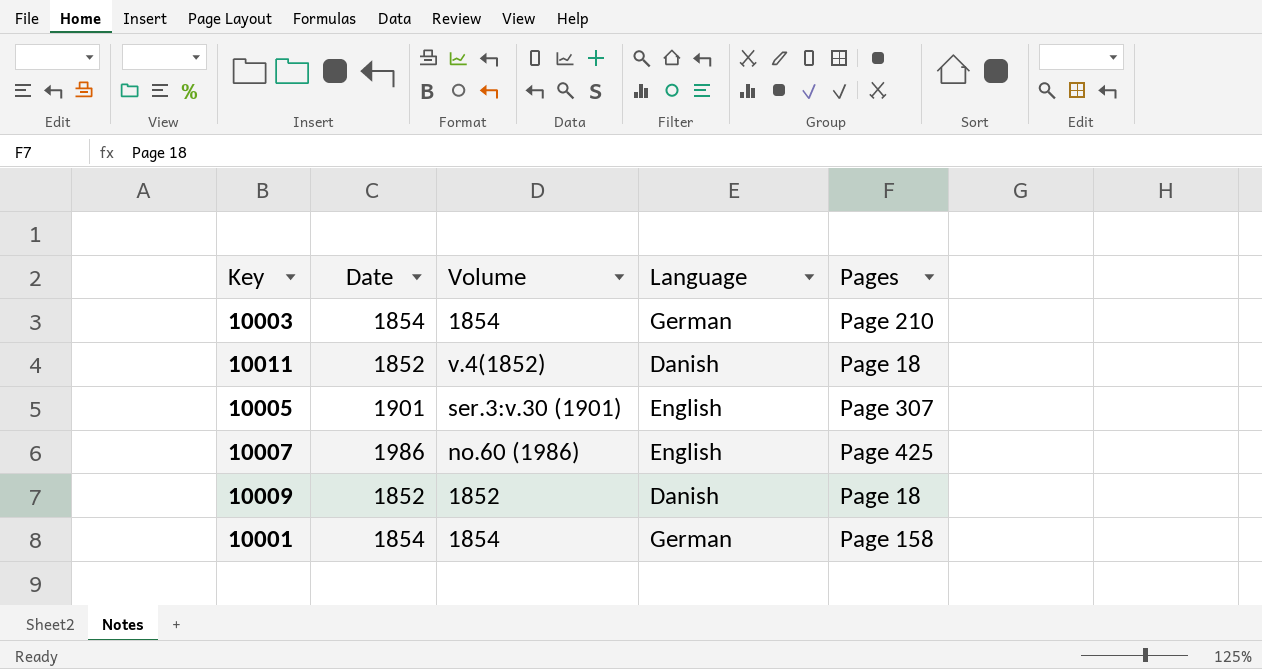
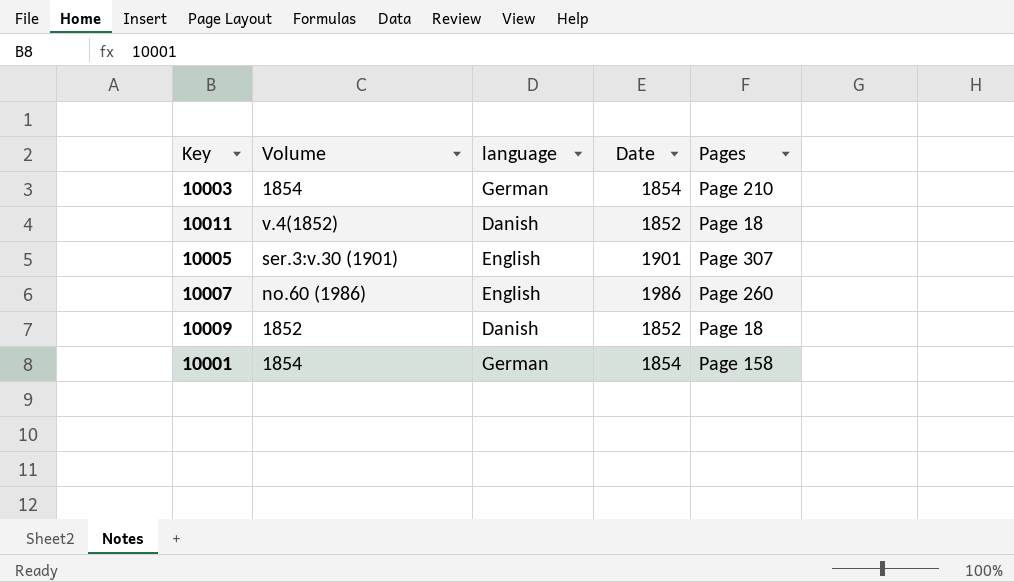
column name: Language -> language
column Date | position: 2 -> 4
10007 | Pages: Page 425 -> Page 260

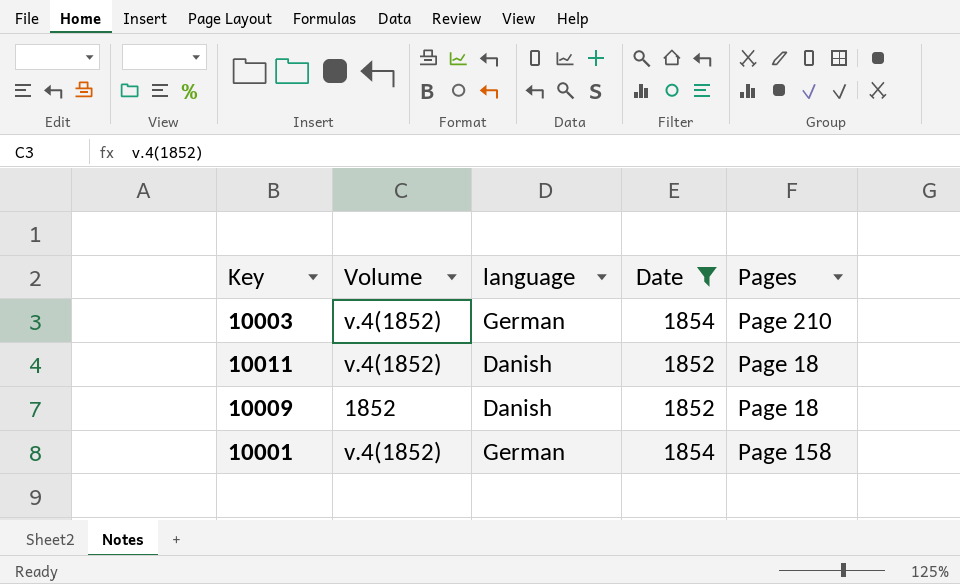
filter: none -> Date <= 1854
10003 | Volume: 1854 -> v.4(1852)
10001 | Volume: 1854 -> v.4(1852)

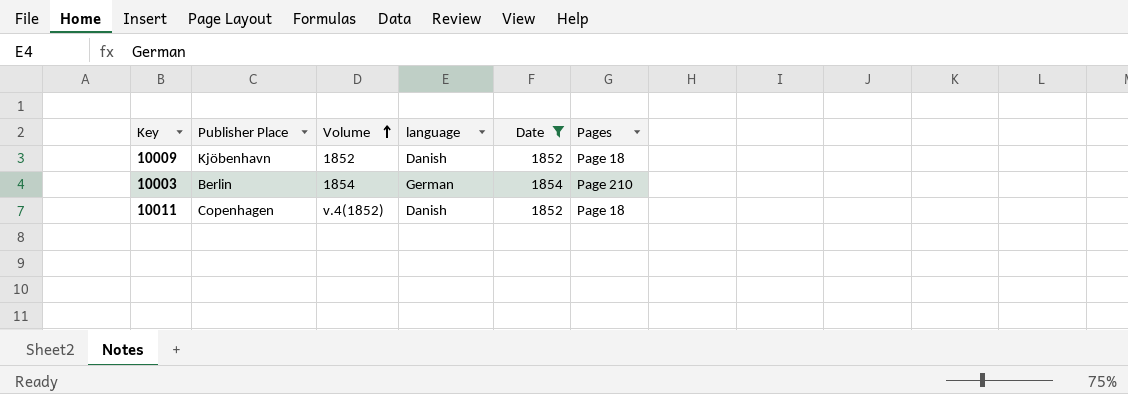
row order: none -> Volume ascending
column Publisher Place | position: none -> 2
row 10001: v.4(1852) | German | 1854 | Page 158 -> none
10003 | Volume: v.4(1852) -> 1854

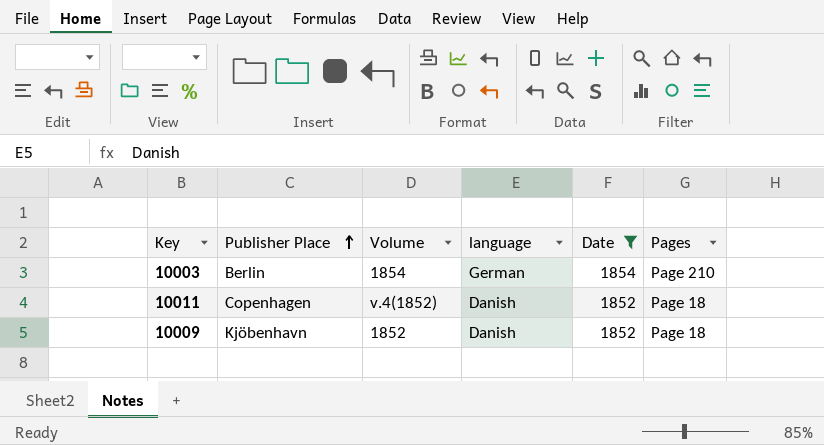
row order: Volume ascending -> Publisher Place ascending

